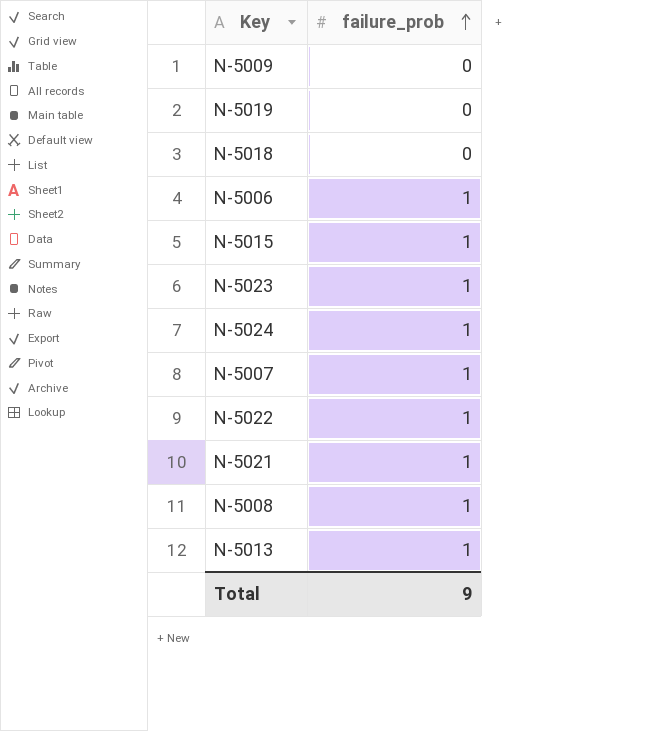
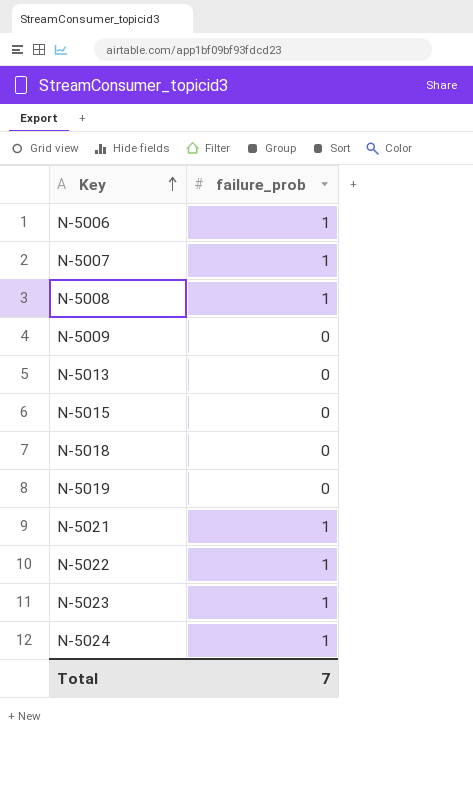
row order: failure_prob ascending -> Key ascending
N-5013 | failure_prob: 1 -> 0
N-5015 | failure_prob: 1 -> 0
Total | failure_prob: 9 -> 7

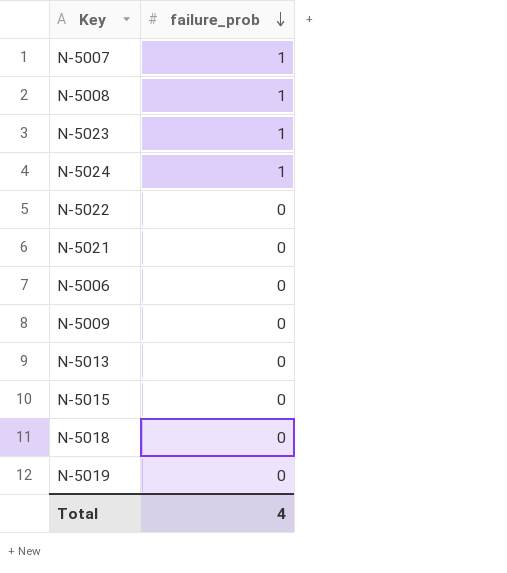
row order: Key ascending -> failure_prob descending
N-5022 | failure_prob: 1 -> 0
N-5021 | failure_prob: 1 -> 0
N-5006 | failure_prob: 1 -> 0
Total | failure_prob: 7 -> 4

